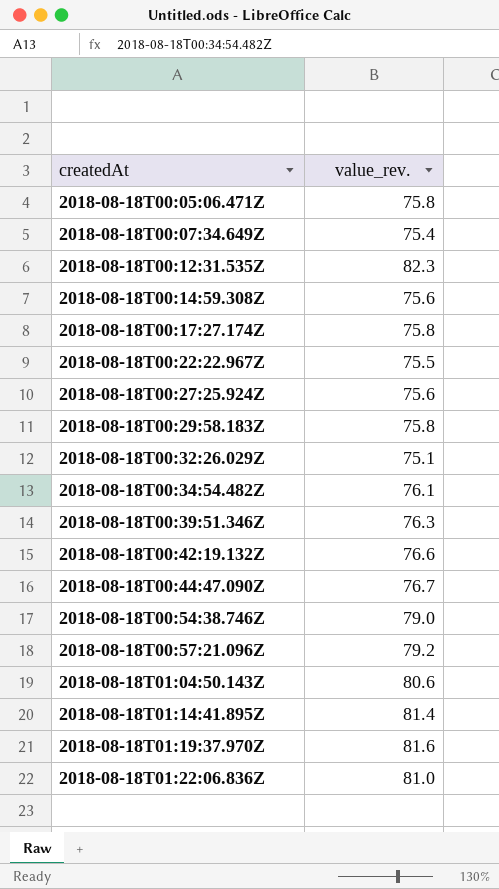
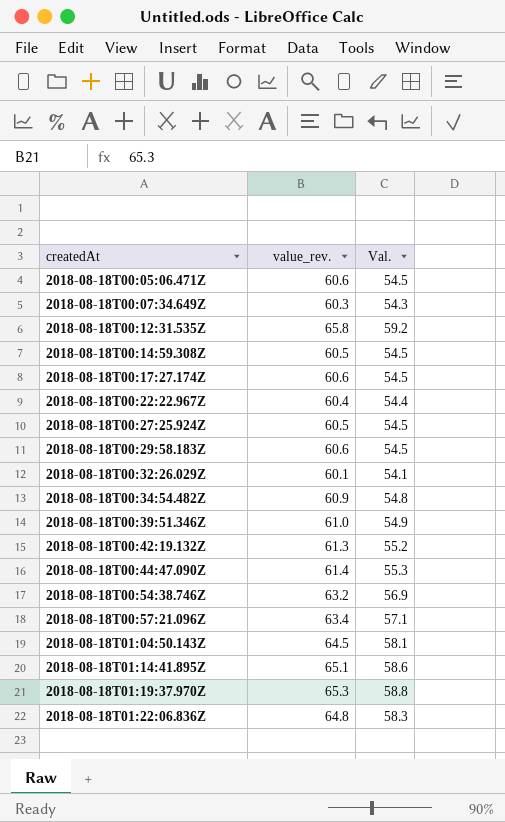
column Val. | formula: none -> [value_rev.] * 0.9
2018-08-18T00:05:06.471Z | value_rev.: 75.8 -> 60.6
2018-08-18T00:07:34.649Z | value_rev.: 75.4 -> 60.3
2018-08-18T00:12:31.535Z | value_rev.: 82.3 -> 65.8
2018-08-18T00:14:59.308Z | value_rev.: 75.6 -> 60.5
2018-08-18T00:17:27.174Z | value_rev.: 75.8 -> 60.6
2018-08-18T00:22:22.967Z | value_rev.: 75.5 -> 60.4
2018-08-18T00:27:25.924Z | value_rev.: 75.6 -> 60.5
2018-08-18T00:29:58.183Z | value_rev.: 75.8 -> 60.6
2018-08-18T00:32:26.029Z | value_rev.: 75.1 -> 60.1
2018-08-18T00:34:54.482Z | value_rev.: 76.1 -> 60.9
2018-08-18T00:39:51.346Z | value_rev.: 76.3 -> 61.0
2018-08-18T00:42:19.132Z | value_rev.: 76.6 -> 61.3
2018-08-18T00:44:47.090Z | value_rev.: 76.7 -> 61.4
2018-08-18T00:54:38.746Z | value_rev.: 79.0 -> 63.2
2018-08-18T00:57:21.096Z | value_rev.: 79.2 -> 63.4
2018-08-18T01:04:50.143Z | value_rev.: 80.6 -> 64.5
2018-08-18T01:14:41.895Z | value_rev.: 81.4 -> 65.1
2018-08-18T01:19:37.970Z | value_rev.: 81.6 -> 65.3
2018-08-18T01:22:06.836Z | value_rev.: 81.0 -> 64.8

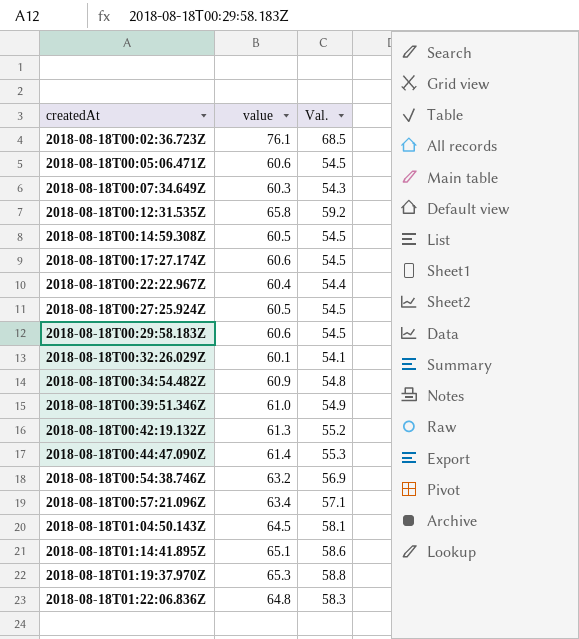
column name: value_rev. -> value
row 2018-08-18T00:02:36.723Z: none -> 76.1 | 68.5

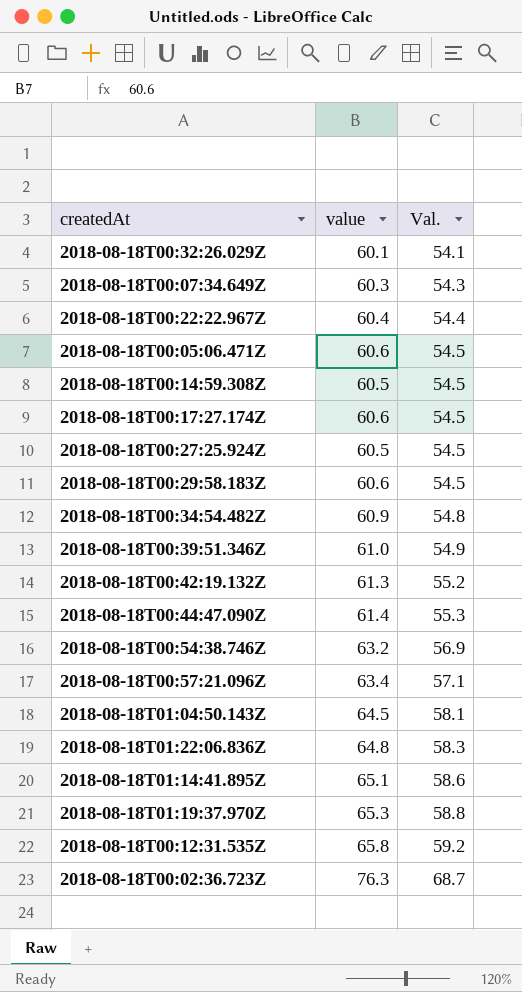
row order: createdAt ascending -> Val. ascending
2018-08-18T00:02:36.723Z | value: 76.1 -> 76.3
2018-08-18T00:02:36.723Z | Val.: 68.5 -> 68.7

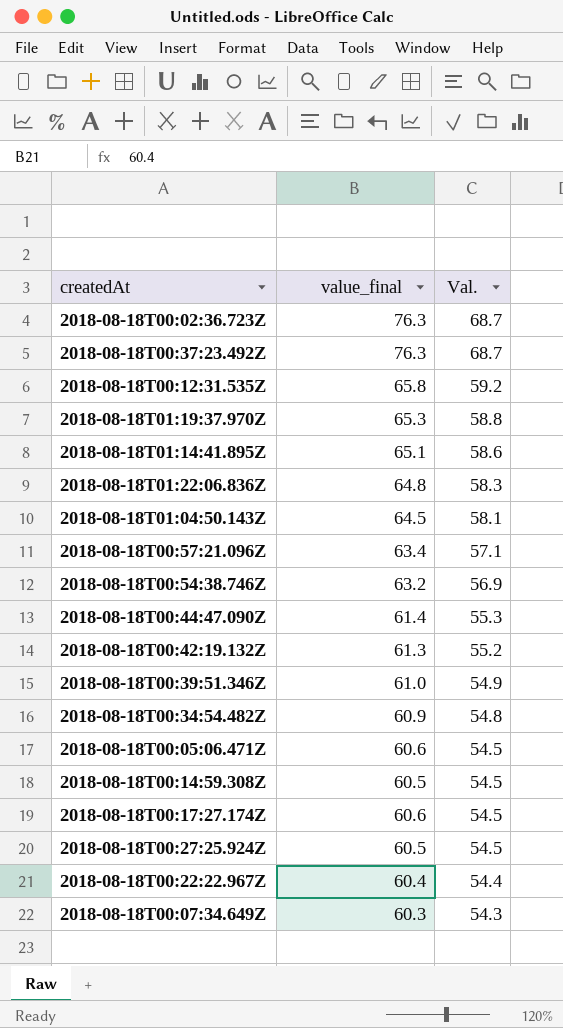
row order: Val. ascending -> Val. descending
column name: value -> value_final
row 2018-08-18T00:32:26.029Z: 60.1 | 54.1 -> none
row 2018-08-18T00:29:58.183Z: 60.6 | 54.5 -> none
row 2018-08-18T00:37:23.492Z: none -> 76.3 | 68.7

